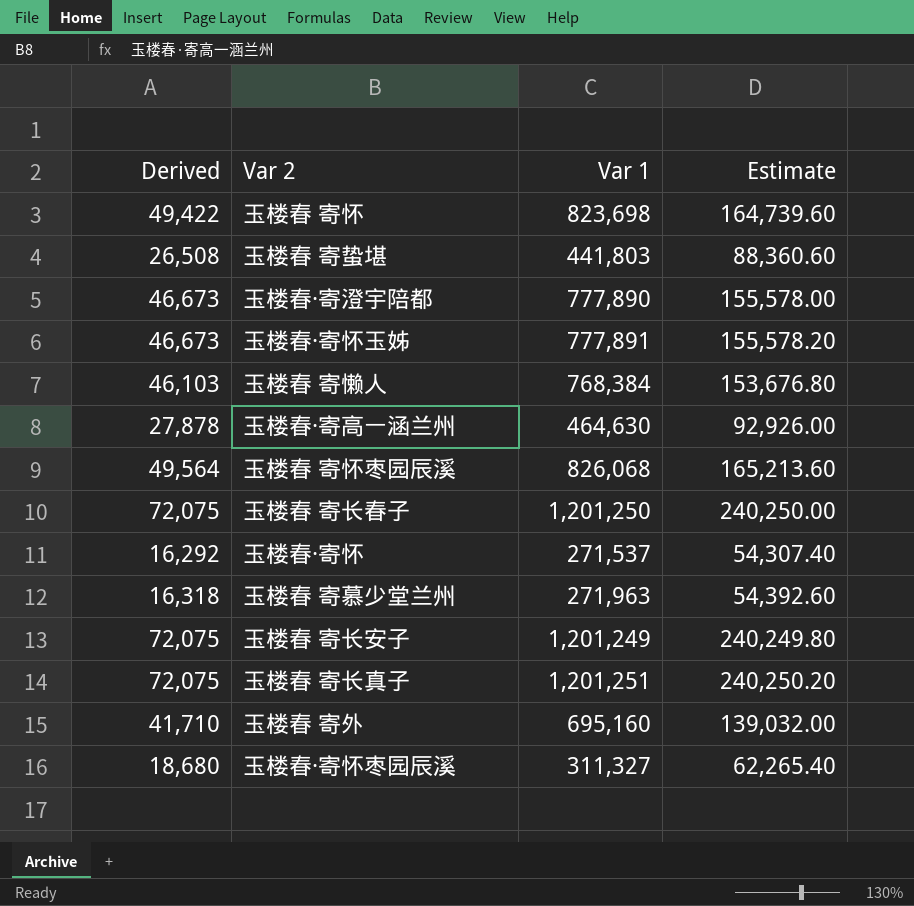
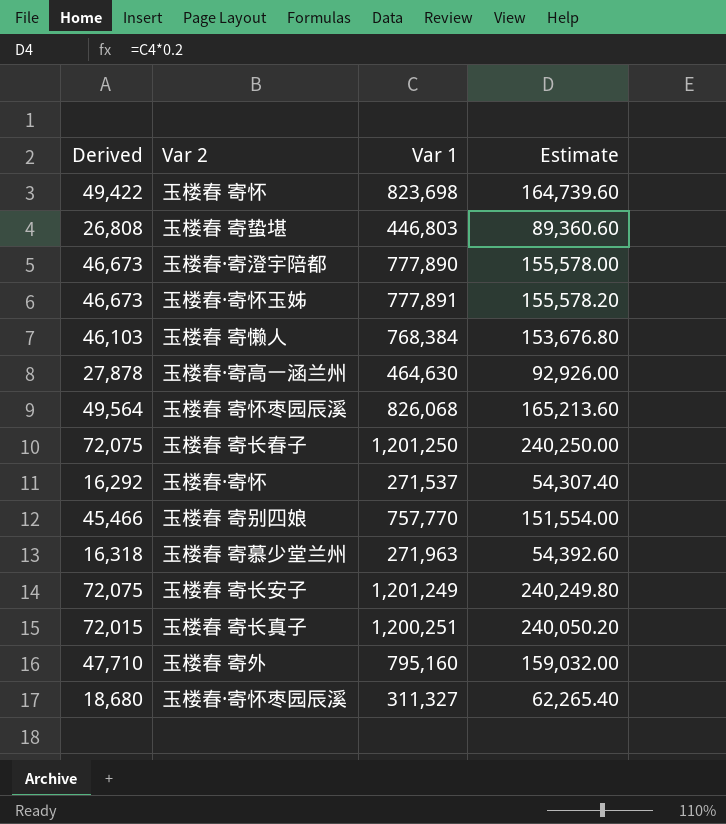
玉楼春 寄蛰堪 | Derived: 26,508 -> 26,808
玉楼春 寄蛰堪 | Var 1: 441,803 -> 446,803
玉楼春 寄蛰堪 | Estimate: 88,360.60 -> 89,360.60
row 玉楼春 寄别四娘: none -> 45,466 | 757,770 | 151,554.00
玉楼春 寄长真子 | Derived: 72,075 -> 72,015
玉楼春 寄长真子 | Var 1: 1,201,251 -> 1,200,251
玉楼春 寄长真子 | Estimate: 240,250.20 -> 240,050.20
玉楼春 寄外 | Derived: 41,710 -> 47,710
玉楼春 寄外 | Var 1: 695,160 -> 795,160
玉楼春 寄外 | Estimate: 139,032.00 -> 159,032.00

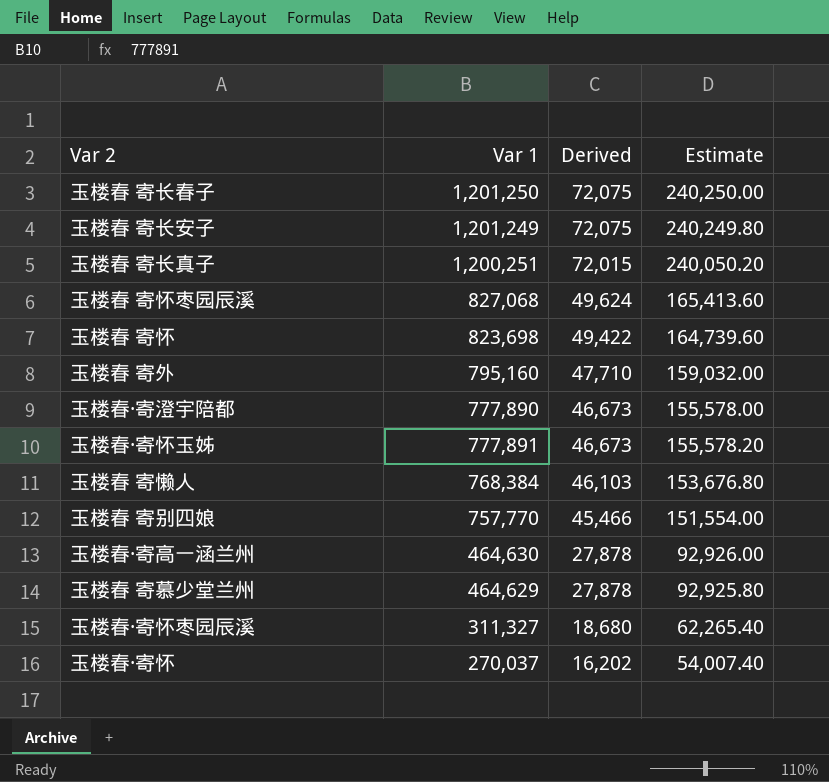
row order: none -> Derived descending
column Derived | position: 1 -> 3
row 玉楼春 寄蛰堪: 26,808 | 446,803 | 89,360.60 -> none
玉楼春 寄怀枣园辰溪 | Var 1: 826,068 -> 827,068
玉楼春 寄怀枣园辰溪 | Derived: 49,564 -> 49,624
玉楼春 寄怀枣园辰溪 | Estimate: 165,213.60 -> 165,413.60
玉楼春 寄慕少堂兰州 | Var 1: 271,963 -> 464,629
玉楼春 寄慕少堂兰州 | Derived: 16,318 -> 27,878
玉楼春 寄慕少堂兰州 | Estimate: 54,392.60 -> 92,925.80
玉楼春·寄怀 | Var 1: 271,537 -> 270,037
玉楼春·寄怀 | Derived: 16,292 -> 16,202
玉楼春·寄怀 | Estimate: 54,307.40 -> 54,007.40

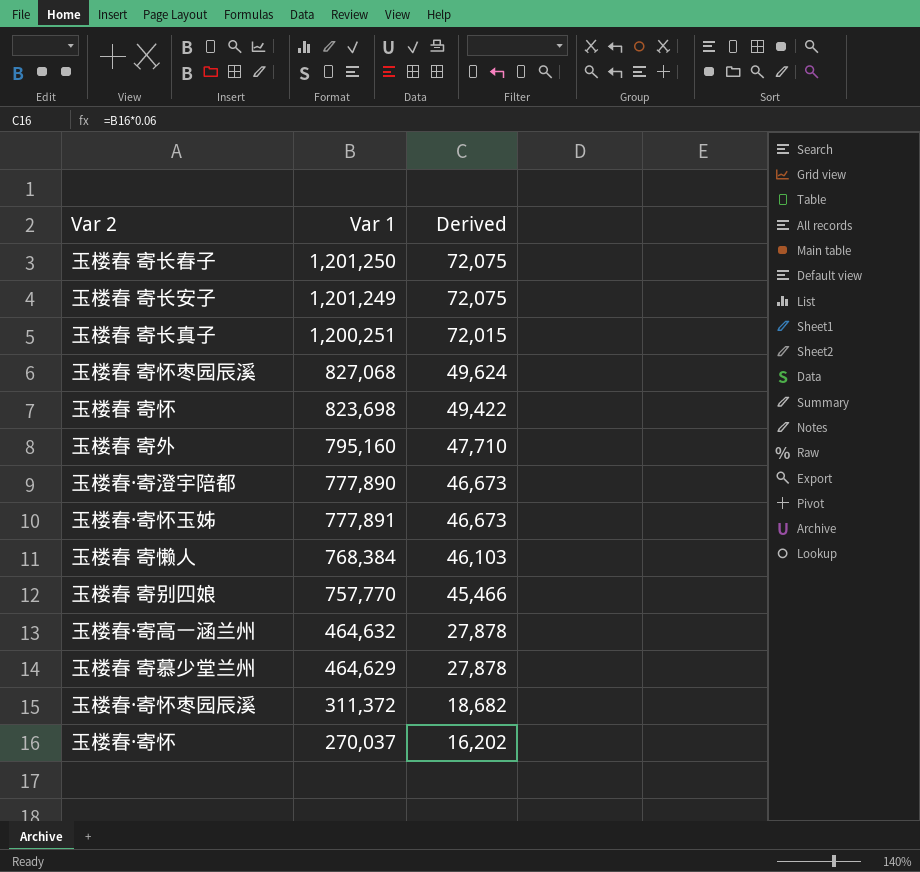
column Estimate | formula: [Var 1] * 0.2 -> none
玉楼春·寄高一涵兰州 | Var 1: 464,630 -> 464,632
玉楼春·寄怀枣园辰溪 | Var 1: 311,327 -> 311,372
玉楼春·寄怀枣园辰溪 | Derived: 18,680 -> 18,682

